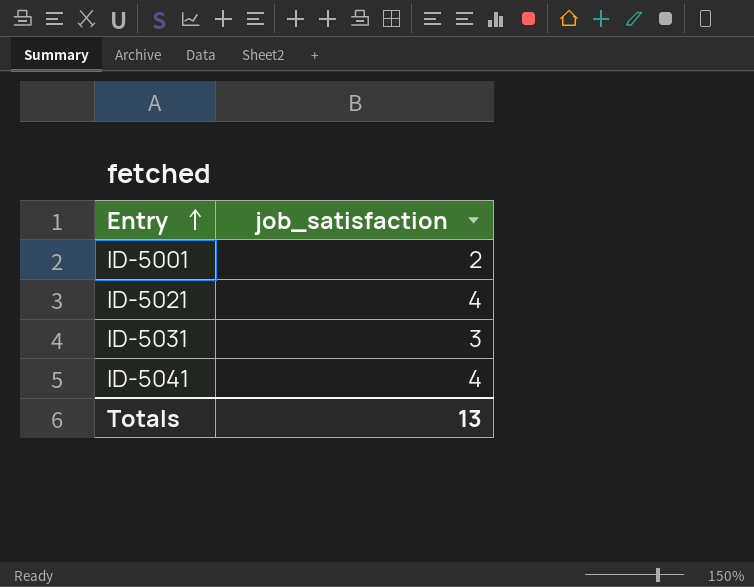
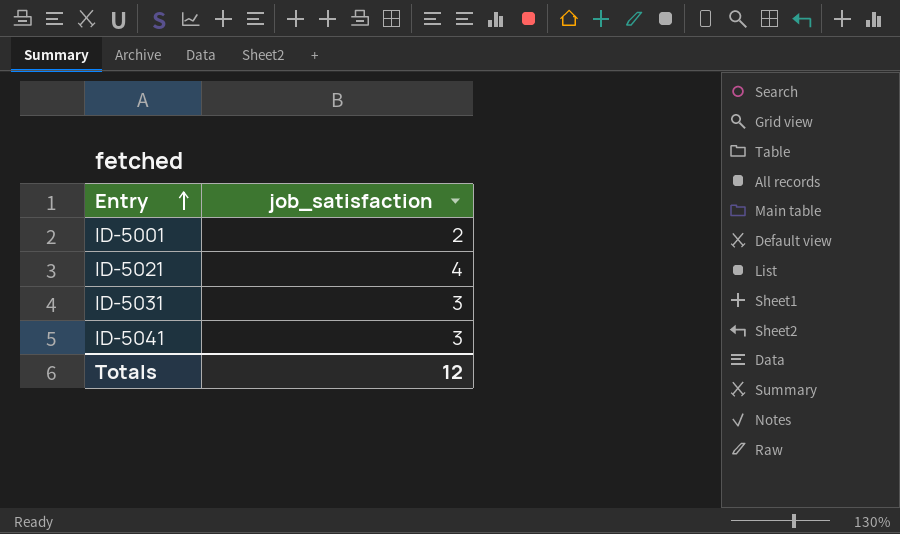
ID-5041 | job_satisfaction: 4 -> 3
Totals | job_satisfaction: 13 -> 12

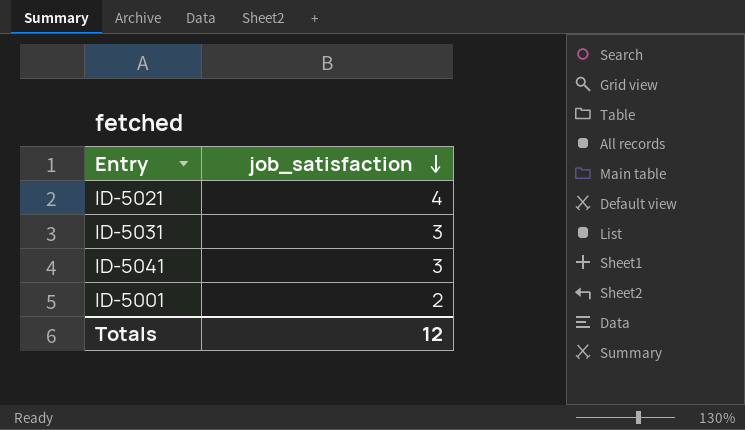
row order: Entry ascending -> job_satisfaction descending

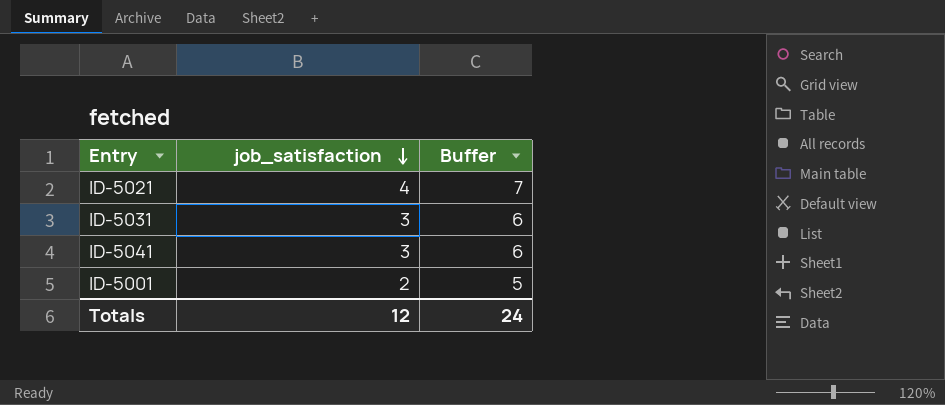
column Buffer | formula: none -> [job_satisfaction] + 3

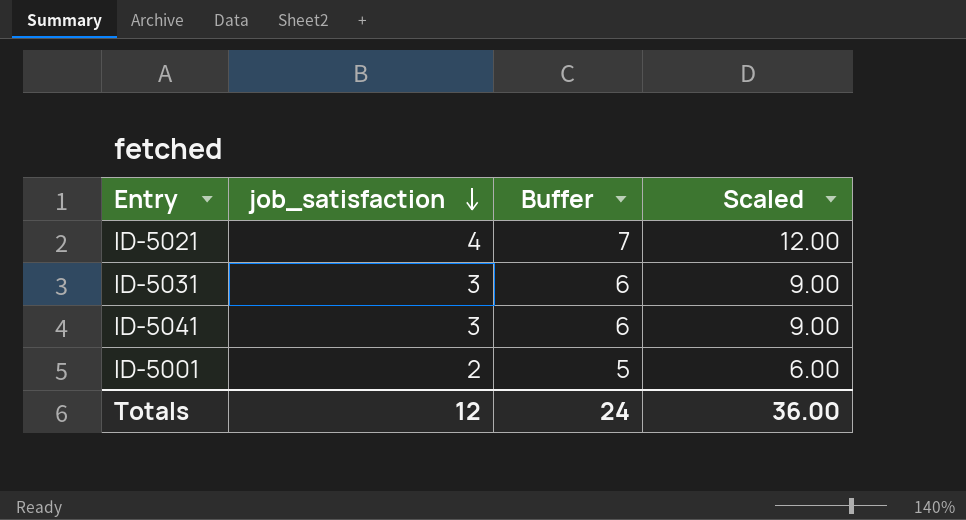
column Scaled | formula: none -> [job_satisfaction] * 3

